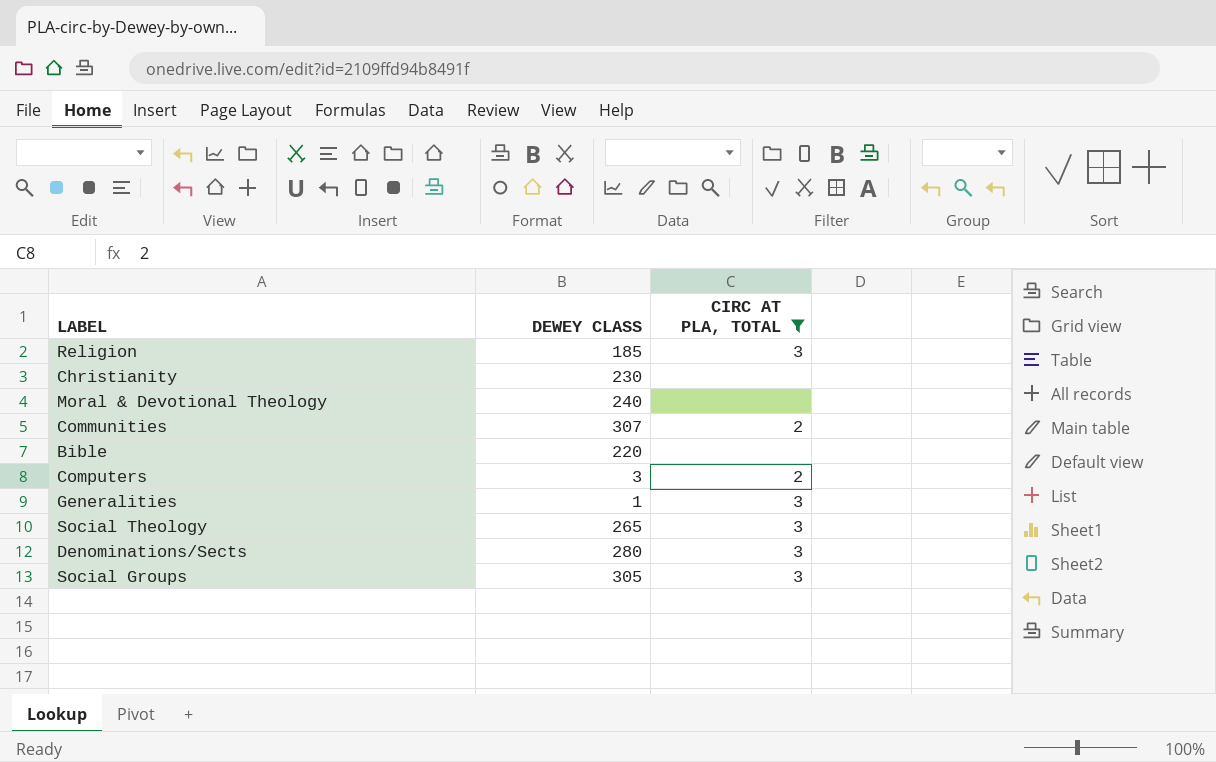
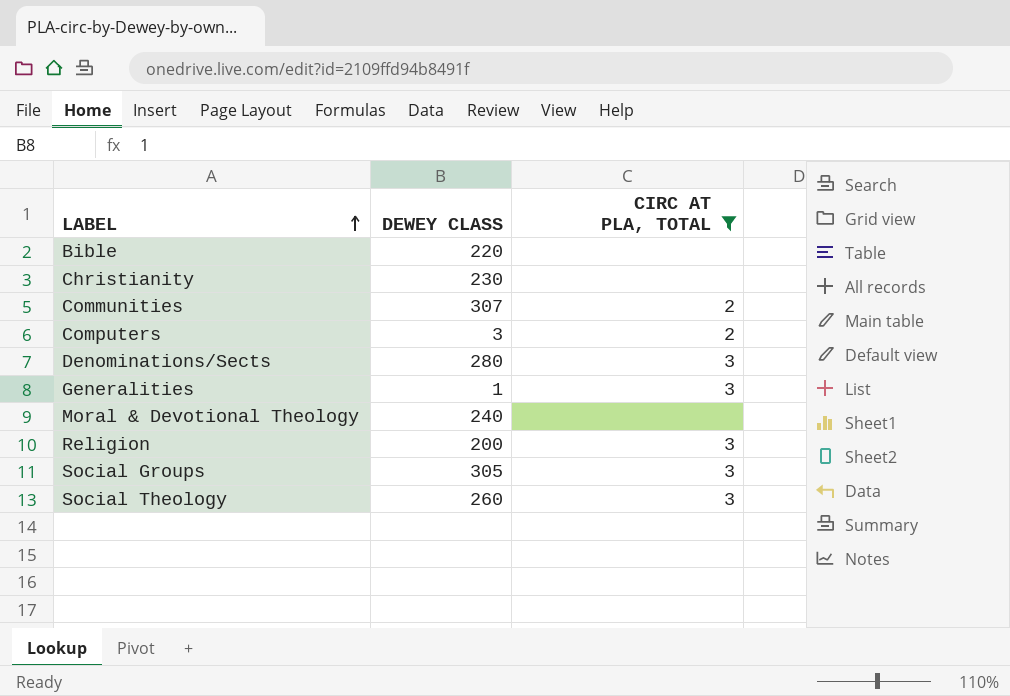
row order: none -> LABEL ascending
Religion | DEWEY CLASS: 185 -> 200
Social Theology | DEWEY CLASS: 265 -> 260

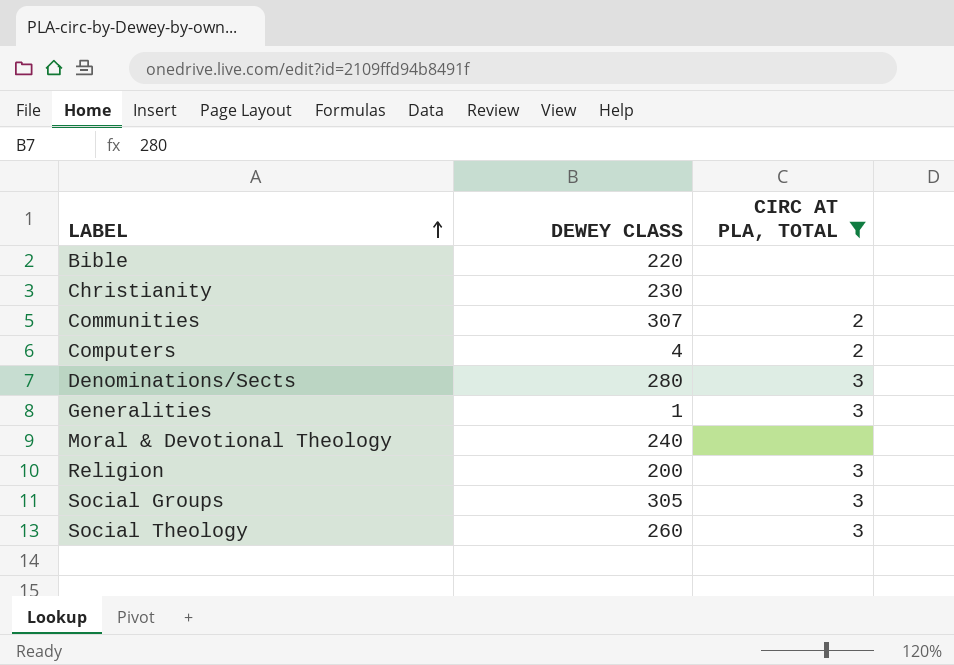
Computers | DEWEY CLASS: 3 -> 4

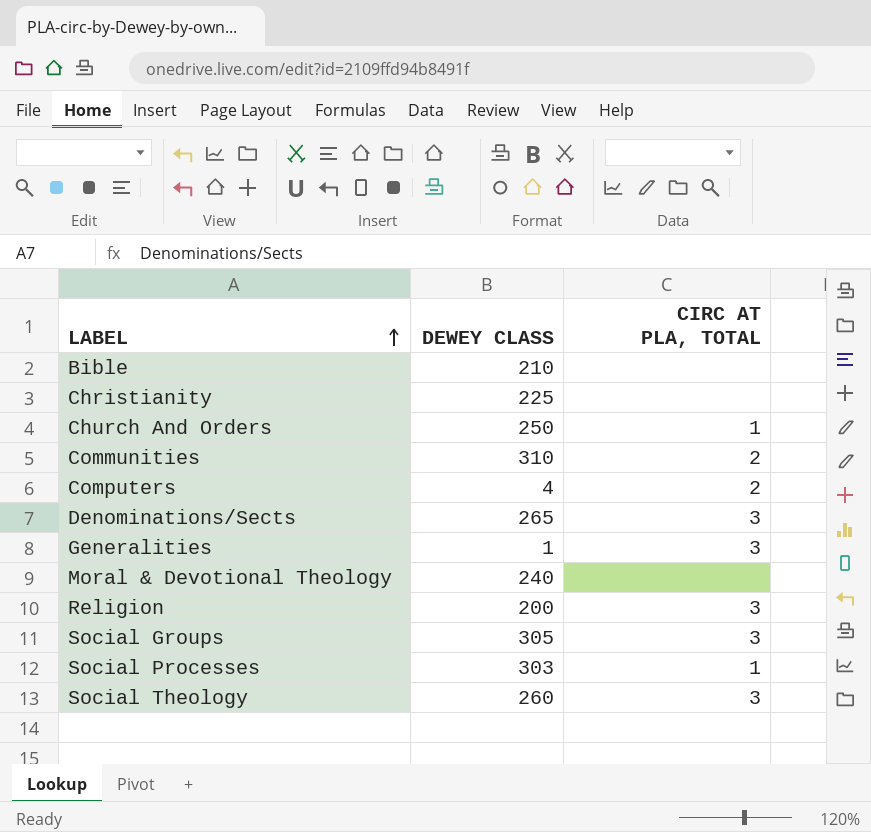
filter: CIRC AT PLA, TOTAL != 1 -> none
Bible | DEWEY CLASS: 220 -> 210
Christianity | DEWEY CLASS: 230 -> 225
Communities | DEWEY CLASS: 307 -> 310
Denominations/Sects | DEWEY CLASS: 280 -> 265

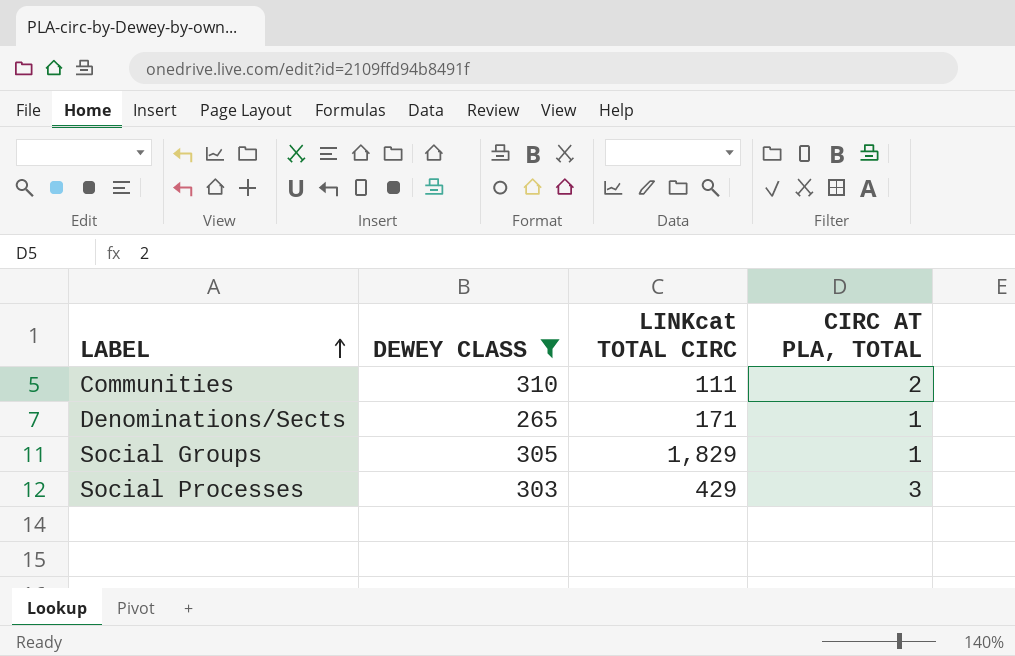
filter: none -> DEWEY CLASS >= 265
column LINKcat TOTAL CIRC | position: none -> 3
Denominations/Sects | CIRC AT PLA, TOTAL: 3 -> 1
Social Groups | CIRC AT PLA, TOTAL: 3 -> 1
Social Processes | CIRC AT PLA, TOTAL: 1 -> 3

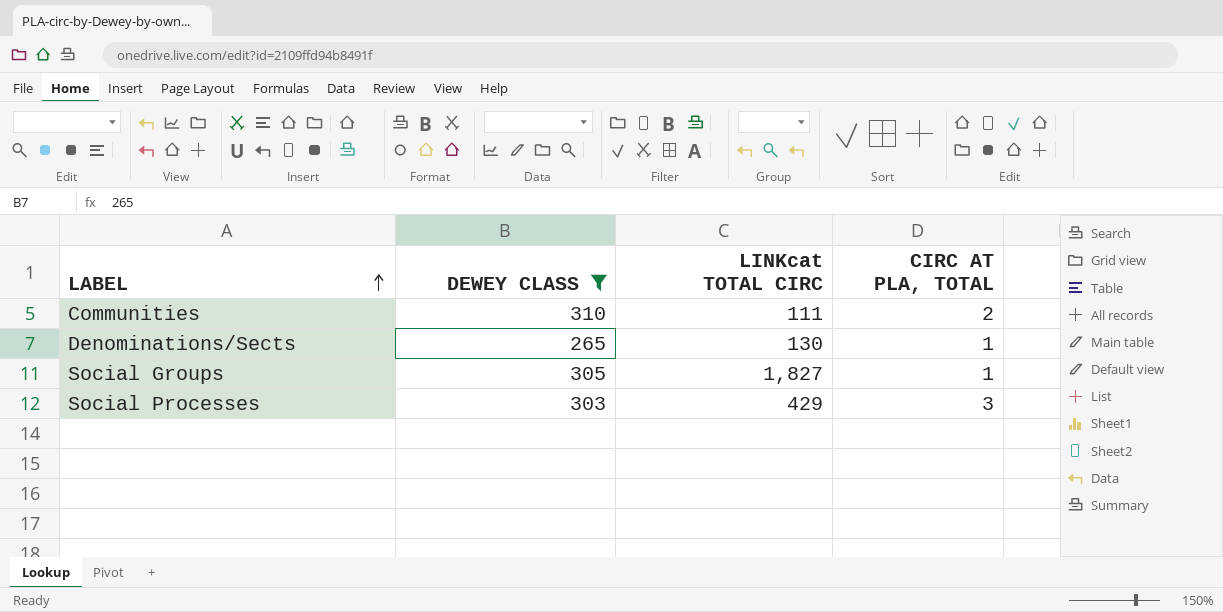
Denominations/Sects | LINKcat TOTAL CIRC: 171 -> 130
Social Groups | LINKcat TOTAL CIRC: 1,829 -> 1,827

